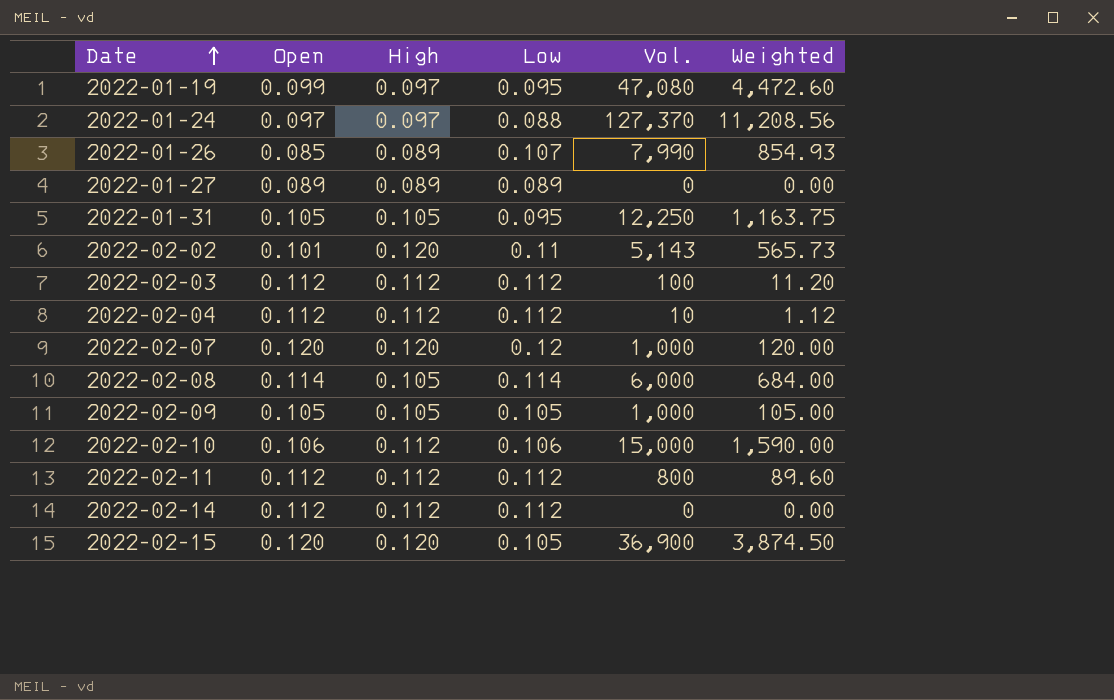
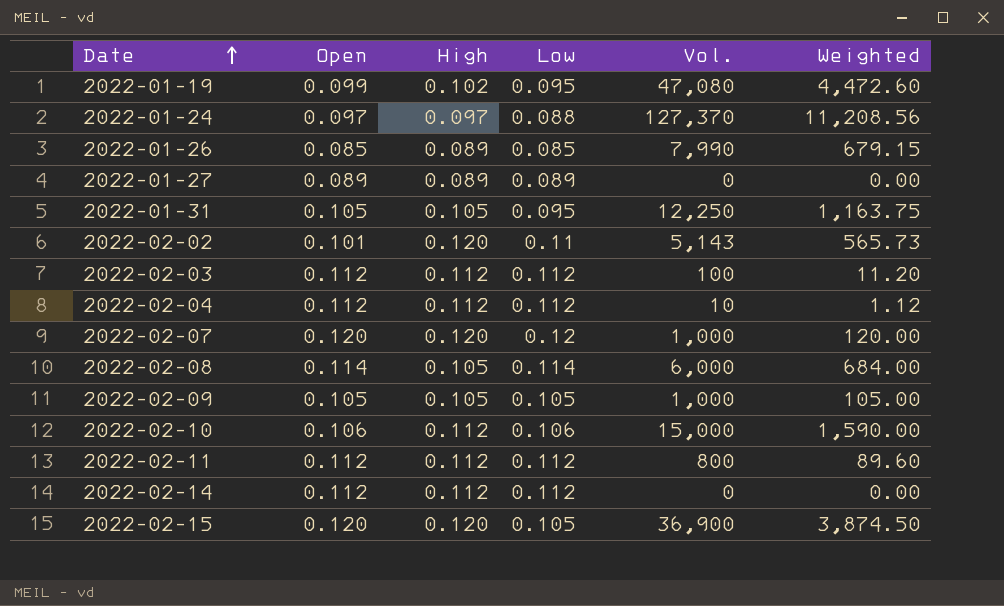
2022-01-19 | High: 0.097 -> 0.102
2022-01-26 | Low: 0.107 -> 0.085
2022-01-26 | Weighted: 854.93 -> 679.15

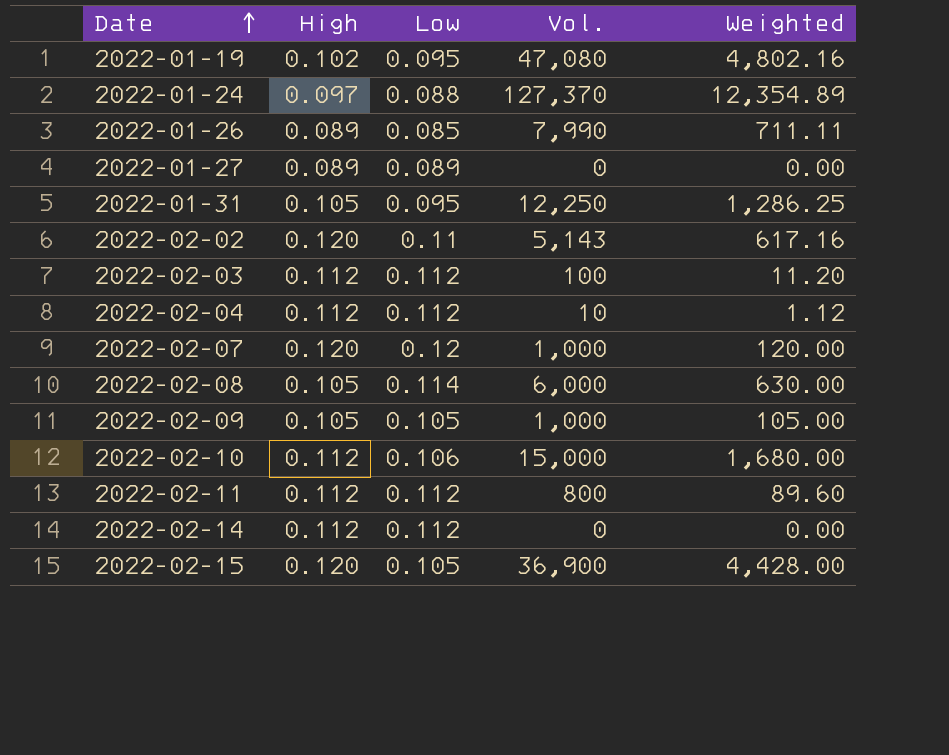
column Open | position: 2 -> none
column Weighted | formula: [Low] * [Vol.] -> [High] * [Vol.]

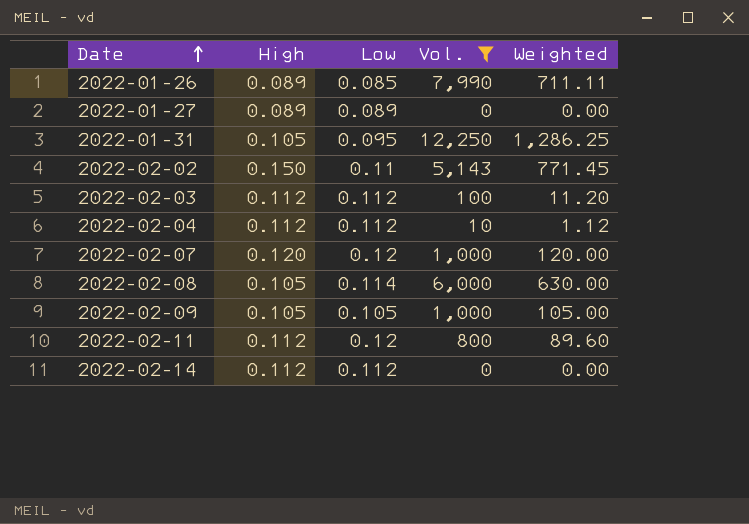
filter: none -> Vol. <= 12,250
2022-02-02 | High: 0.120 -> 0.150
2022-02-02 | Weighted: 617.16 -> 771.45
2022-02-11 | Low: 0.112 -> 0.12

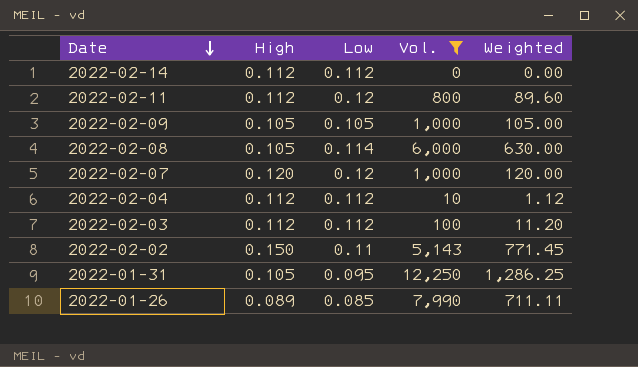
row order: Date ascending -> Date descending
row 2022-01-27: 0.089 | 0.089 | 0 | 0.00 -> none

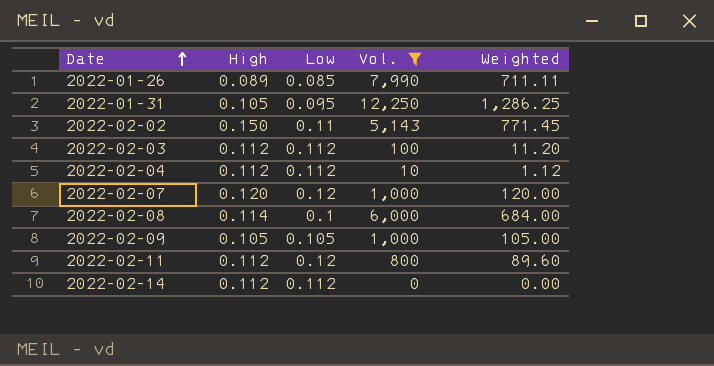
row order: Date descending -> Date ascending
2022-02-08 | High: 0.105 -> 0.114
2022-02-08 | Low: 0.114 -> 0.1
2022-02-08 | Weighted: 630.00 -> 684.00

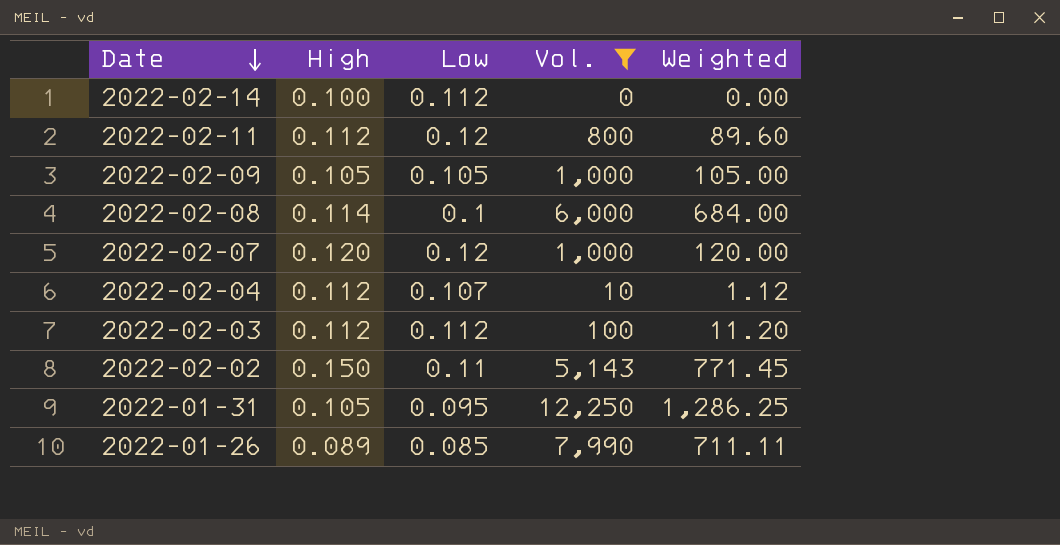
row order: Date ascending -> Date descending
2022-02-14 | High: 0.112 -> 0.100
2022-02-04 | Low: 0.112 -> 0.107

